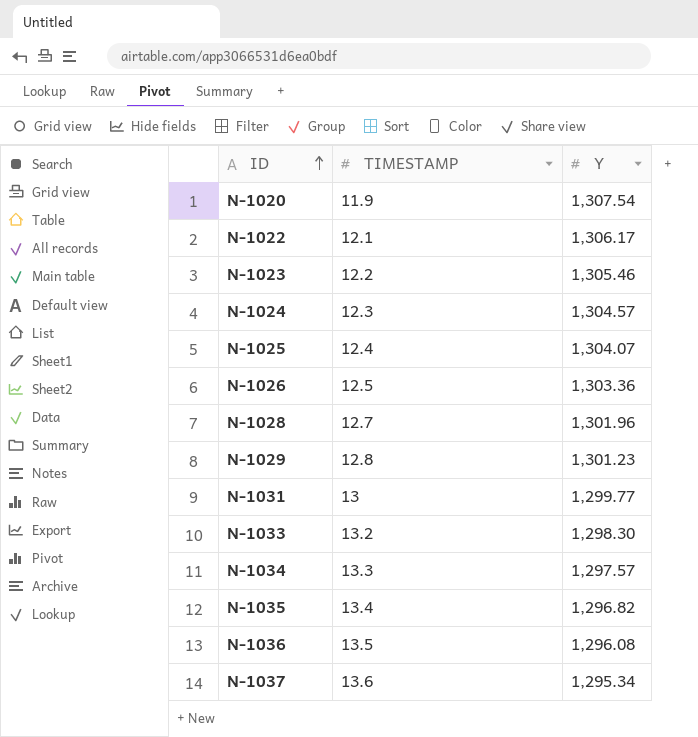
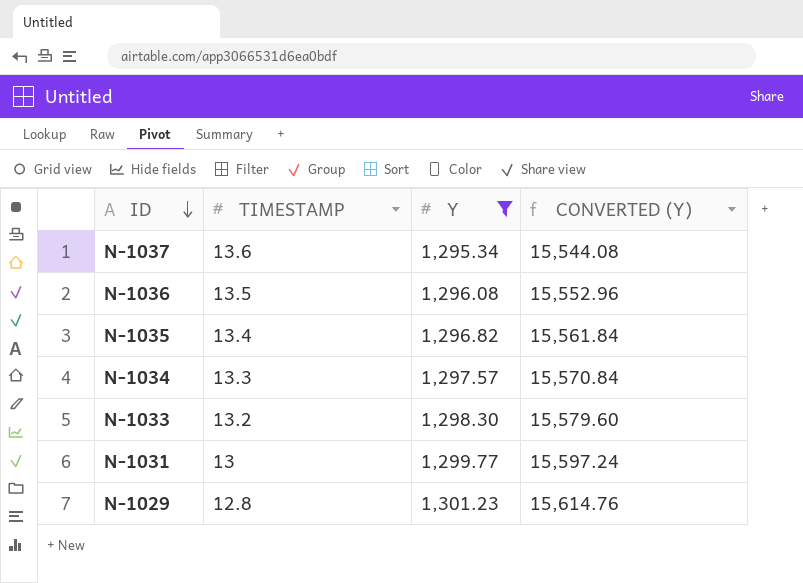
filter: none -> Y <= 1,301.23
row order: ID ascending -> ID descending
column CONVERTED (Y) | formula: none -> [Y] * 12

